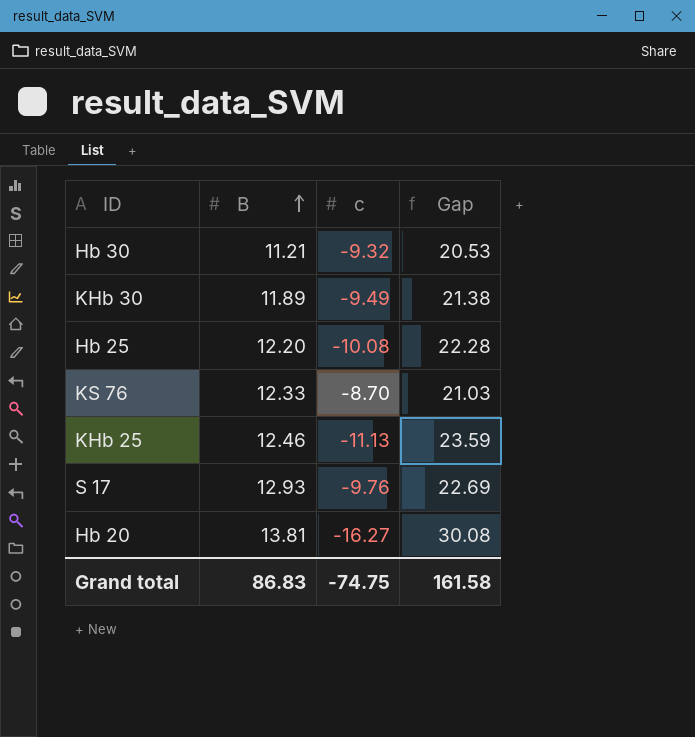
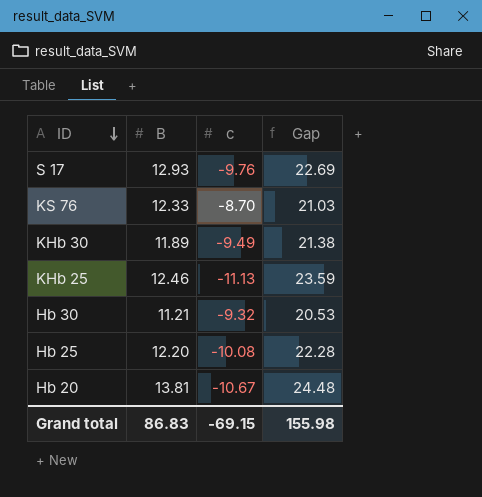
row order: B ascending -> ID descending
Hb 20 | c: -16.27 -> -10.67
Hb 20 | Gap: 30.08 -> 24.48
Grand total | c: -74.75 -> -69.15
Grand total | Gap: 161.58 -> 155.98

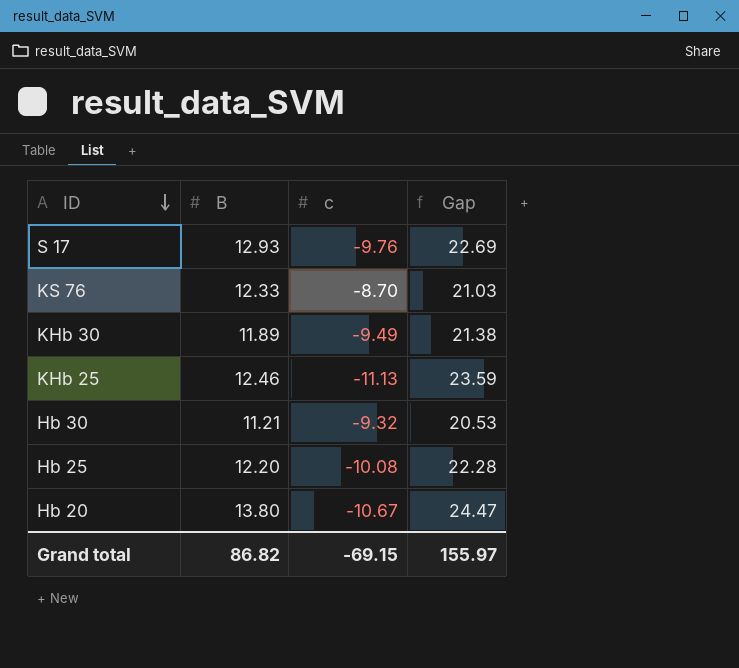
Hb 20 | B: 13.81 -> 13.80
Hb 20 | Gap: 24.48 -> 24.47
Grand total | B: 86.83 -> 86.82
Grand total | Gap: 155.98 -> 155.97

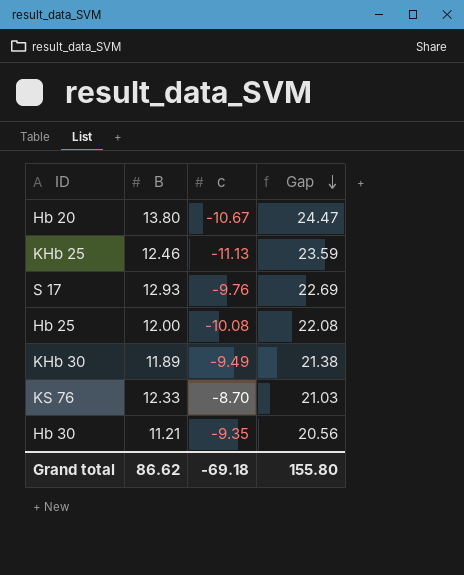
row order: ID descending -> Gap descending
Hb 25 | B: 12.20 -> 12.00
Hb 25 | Gap: 22.28 -> 22.08
Hb 30 | c: -9.32 -> -9.35
Hb 30 | Gap: 20.53 -> 20.56
Grand total | B: 86.82 -> 86.62
Grand total | c: -69.15 -> -69.18
Grand total | Gap: 155.97 -> 155.80

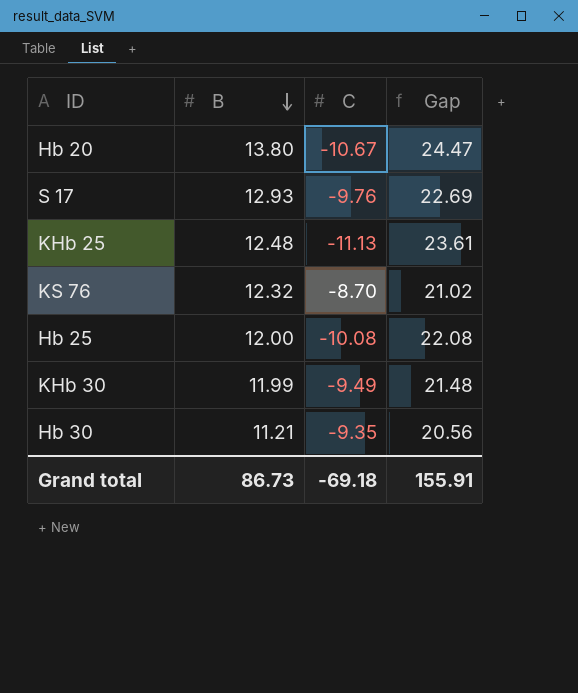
row order: Gap descending -> B descending
column name: c -> C
KHb 25 | B: 12.46 -> 12.48
KHb 25 | Gap: 23.59 -> 23.61
KS 76 | B: 12.33 -> 12.32
KS 76 | Gap: 21.03 -> 21.02
KHb 30 | B: 11.89 -> 11.99
KHb 30 | Gap: 21.38 -> 21.48
Grand total | B: 86.62 -> 86.73
Grand total | Gap: 155.80 -> 155.91

